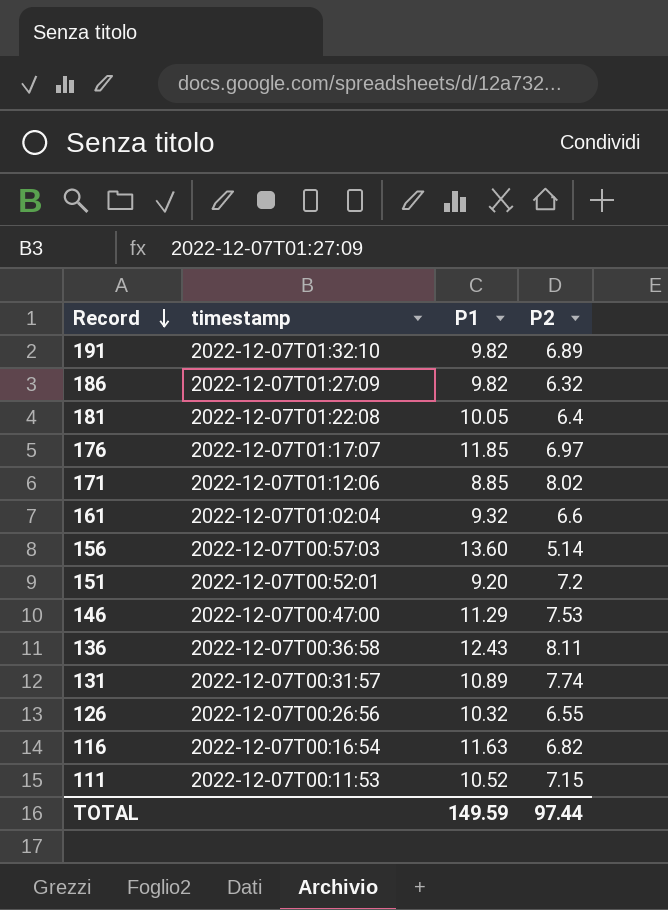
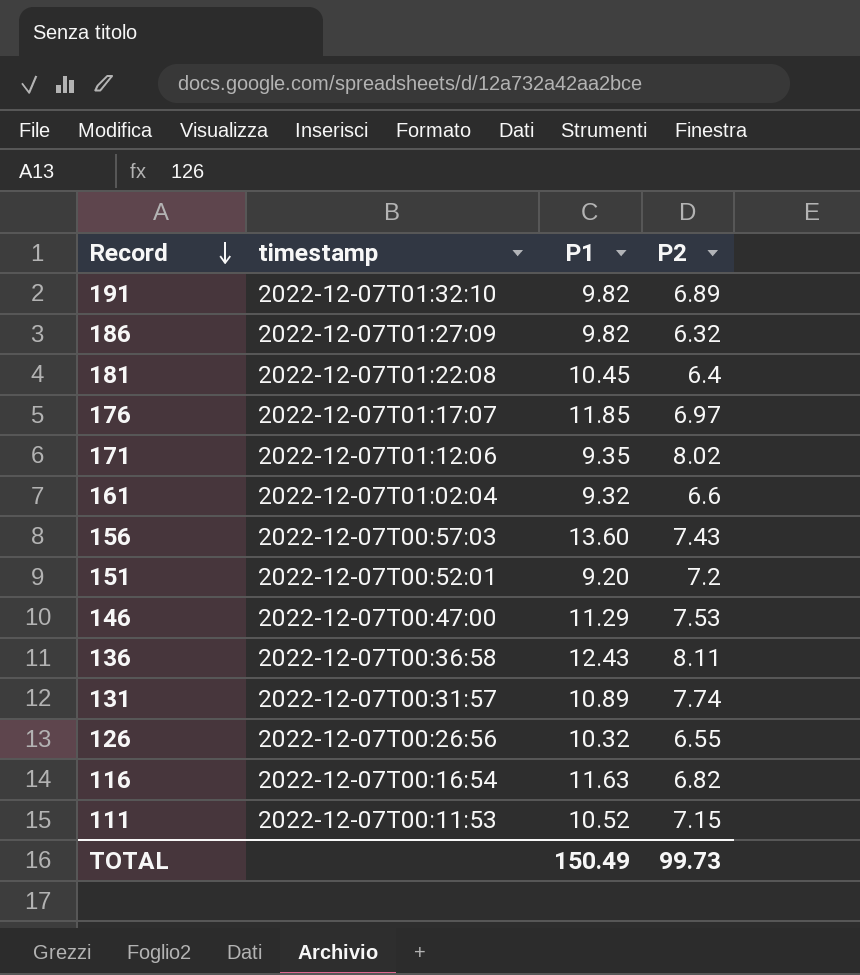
181 | P1: 10.05 -> 10.45
171 | P1: 8.85 -> 9.35
156 | P2: 5.14 -> 7.43
TOTAL | P1: 149.59 -> 150.49
TOTAL | P2: 97.44 -> 99.73

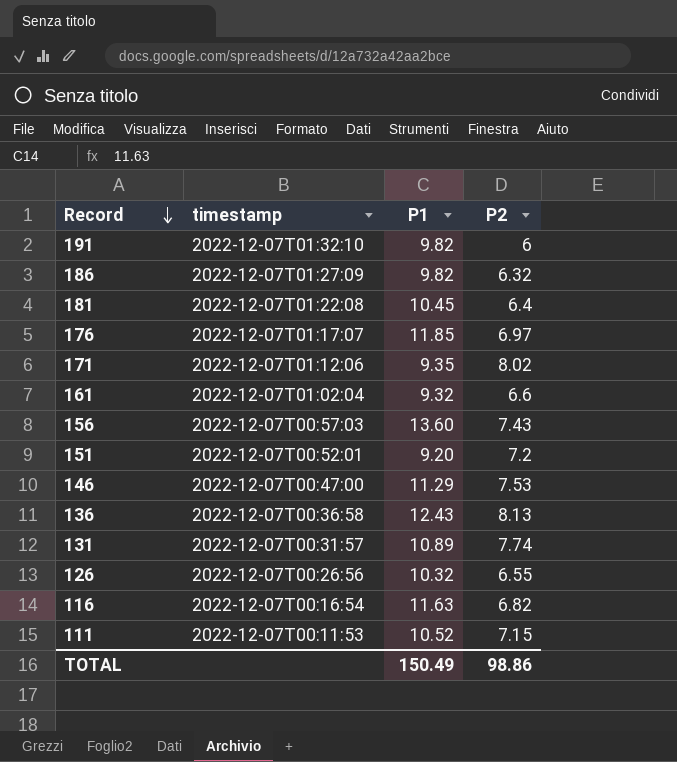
191 | P2: 6.89 -> 6
136 | P2: 8.11 -> 8.13
TOTAL | P2: 99.73 -> 98.86

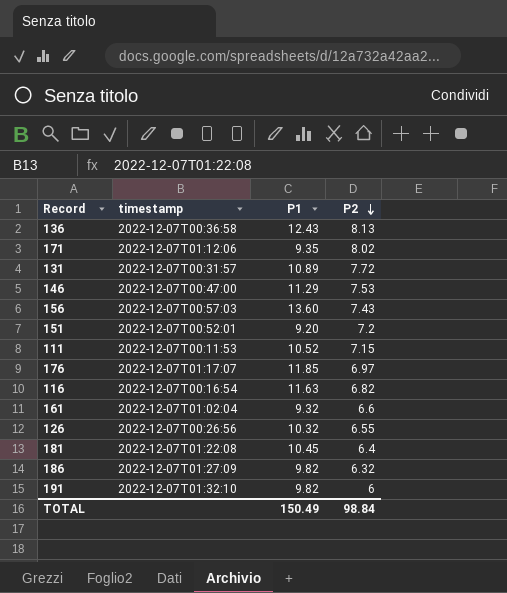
row order: Record descending -> P2 descending
131 | P2: 7.74 -> 7.72
TOTAL | P2: 98.86 -> 98.84

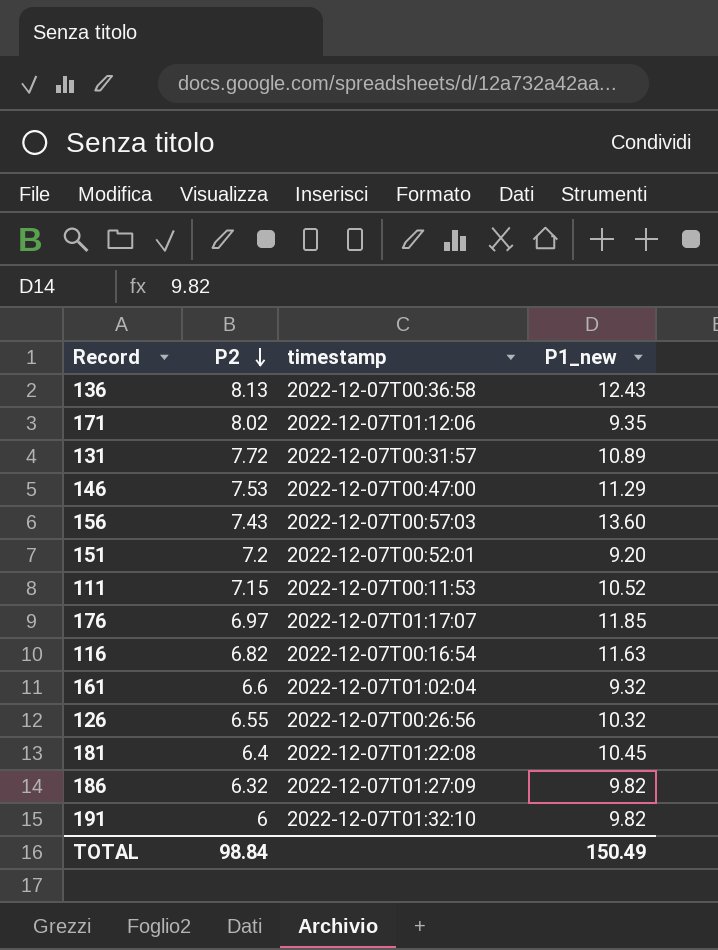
column P2 | position: 4 -> 2
column name: P1 -> P1_new

